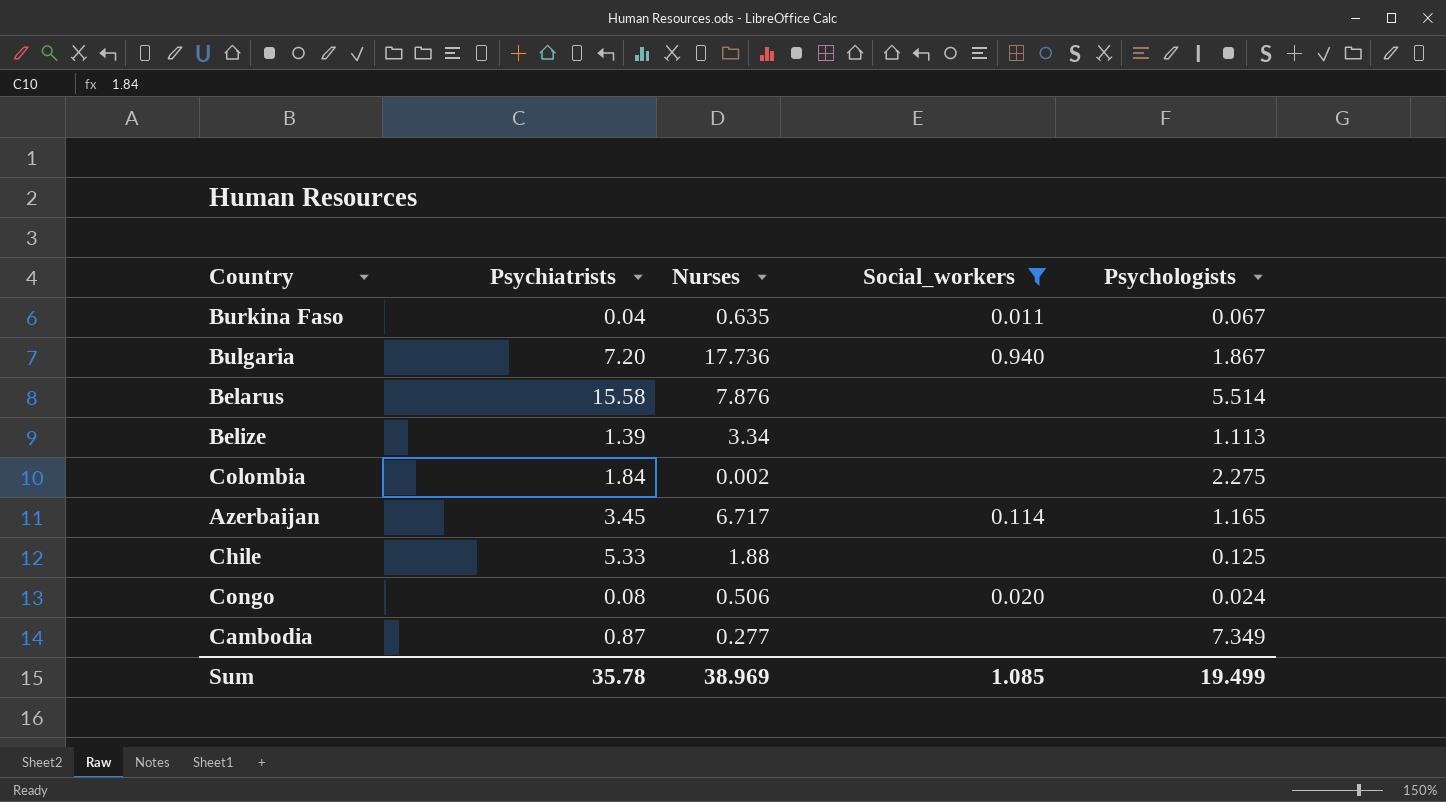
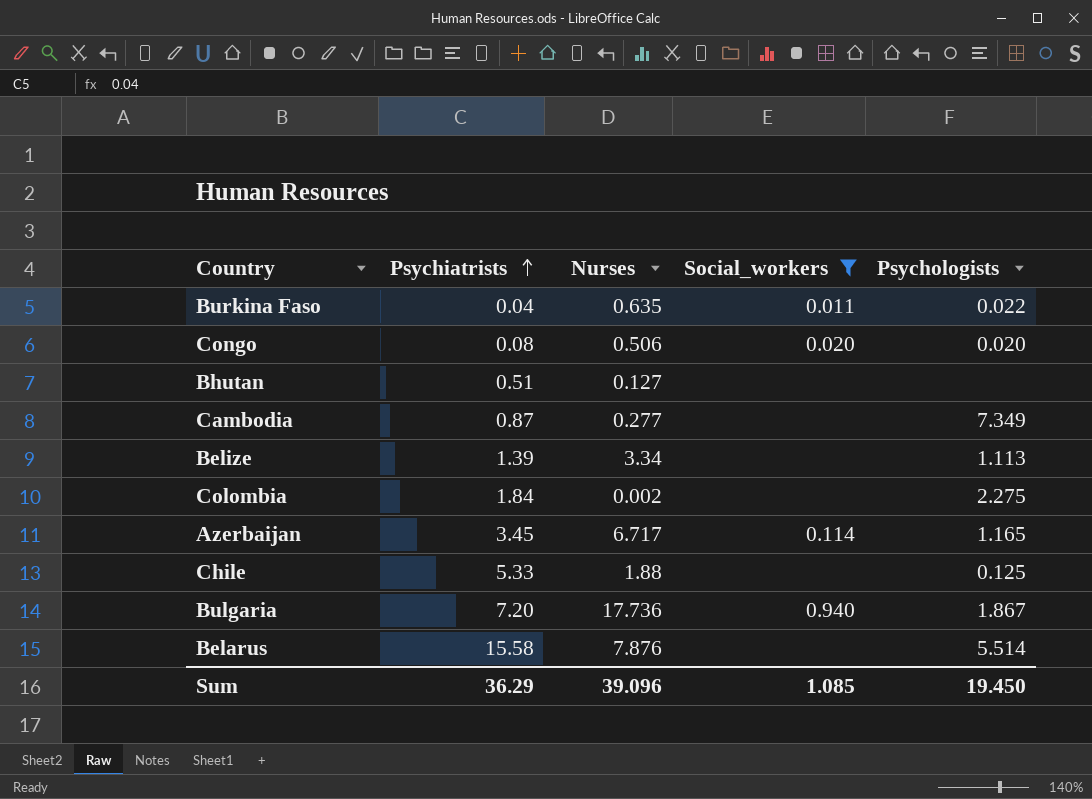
row order: none -> Psychiatrists ascending
Burkina Faso | Psychologists: 0.067 -> 0.022
Congo | Psychologists: 0.024 -> 0.020
row Bhutan: none -> 0.51 | 0.127 | none | none
Sum | Psychiatrists: 35.78 -> 36.29
Sum | Nurses: 38.969 -> 39.096
Sum | Psychologists: 19.499 -> 19.450

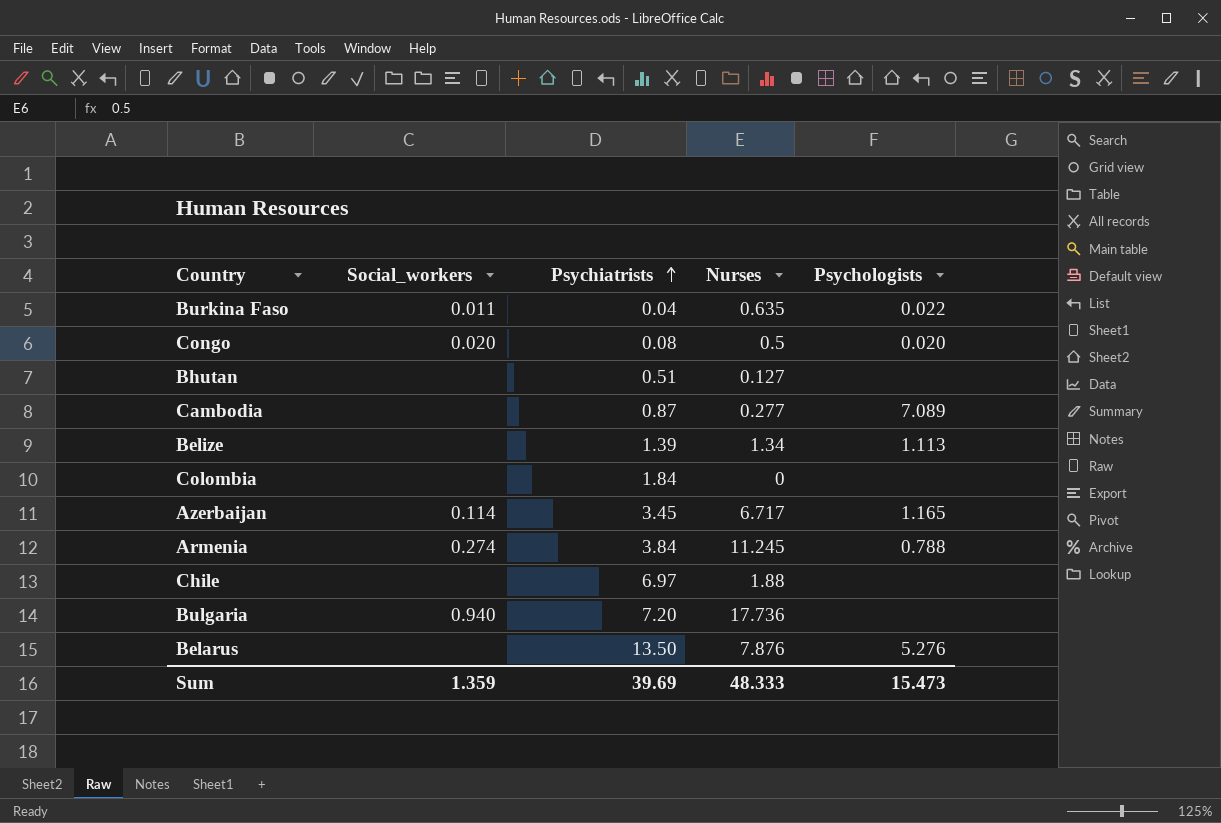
filter: Social_workers != 0.274 -> none
column Social_workers | position: 4 -> 2
Congo | Nurses: 0.506 -> 0.5
Cambodia | Psychologists: 7.349 -> 7.089
Belize | Nurses: 3.34 -> 1.34
Colombia | Nurses: 0.002 -> 0
Colombia | Psychologists: 2.275 -> none
Chile | Psychiatrists: 5.33 -> 6.97
Chile | Psychologists: 0.125 -> none
Bulgaria | Psychologists: 1.867 -> none
Belarus | Psychiatrists: 15.58 -> 13.50
Belarus | Psychologists: 5.514 -> 5.276
Sum | Social_workers: 1.085 -> 1.359
Sum | Psychiatrists: 36.29 -> 39.69
Sum | Nurses: 39.096 -> 48.333
Sum | Psychologists: 19.450 -> 15.473

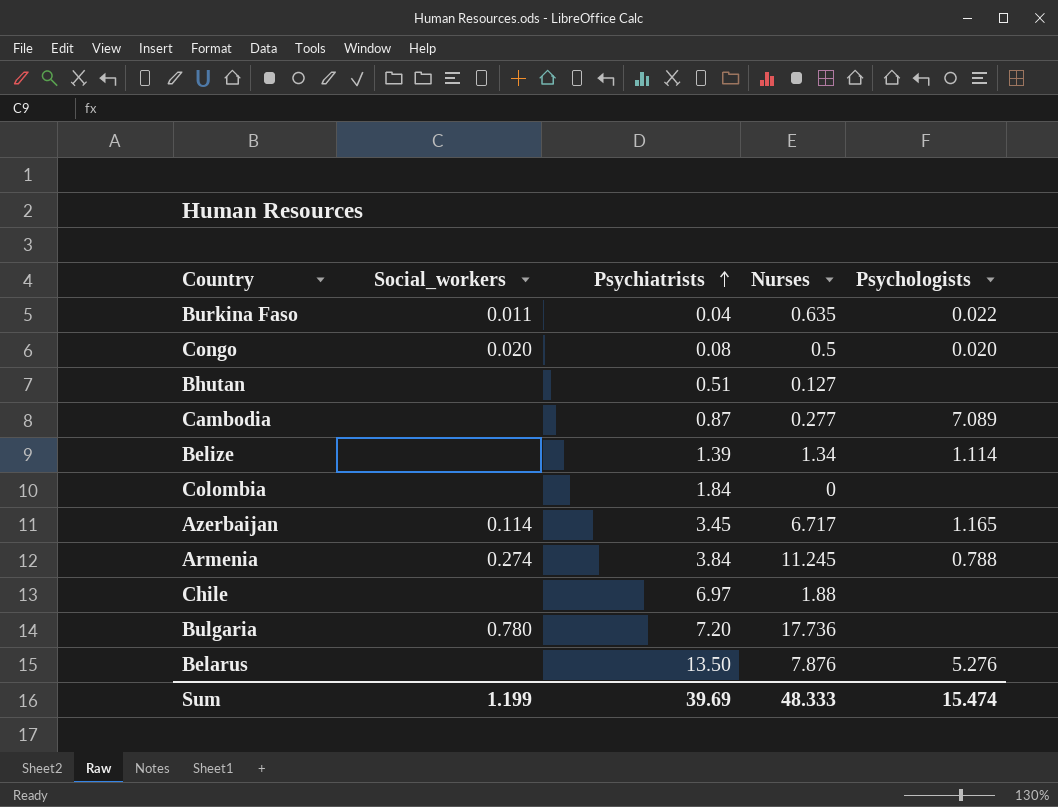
Belize | Psychologists: 1.113 -> 1.114
Bulgaria | Social_workers: 0.940 -> 0.780
Sum | Social_workers: 1.359 -> 1.199
Sum | Psychologists: 15.473 -> 15.474

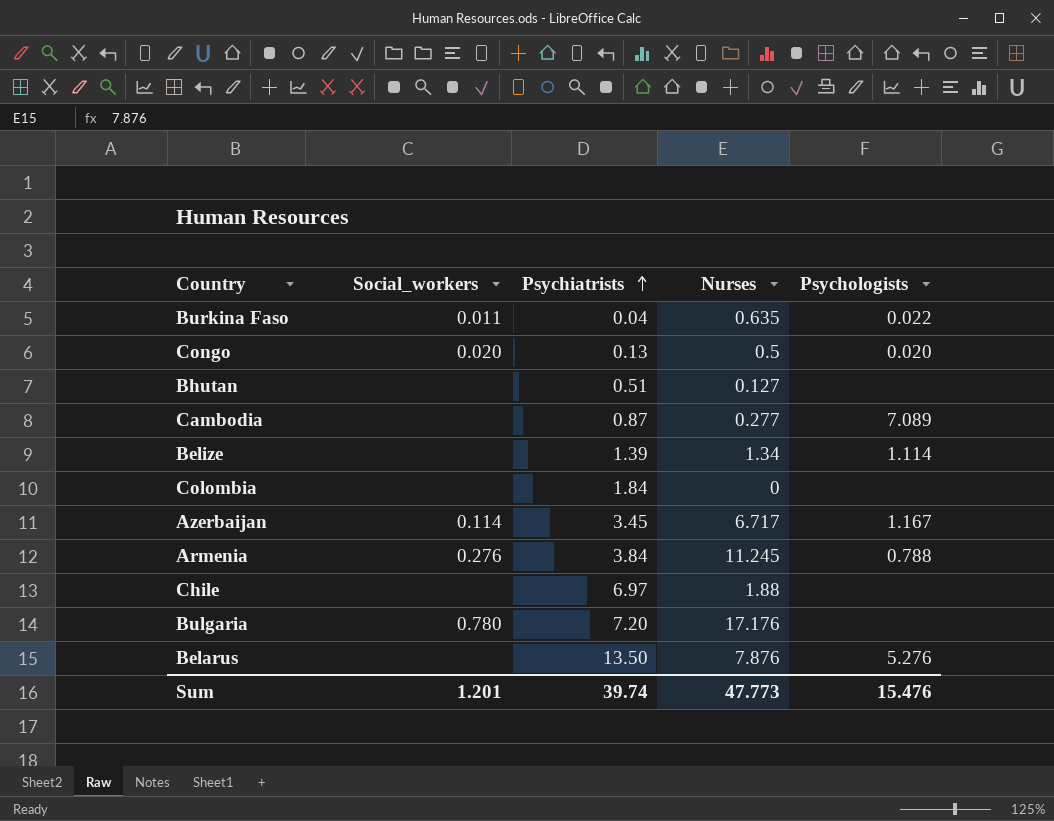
Congo | Psychiatrists: 0.08 -> 0.13
Azerbaijan | Psychologists: 1.165 -> 1.167
Armenia | Social_workers: 0.274 -> 0.276
Bulgaria | Nurses: 17.736 -> 17.176
Sum | Social_workers: 1.199 -> 1.201
Sum | Psychiatrists: 39.69 -> 39.74
Sum | Nurses: 48.333 -> 47.773
Sum | Psychologists: 15.474 -> 15.476

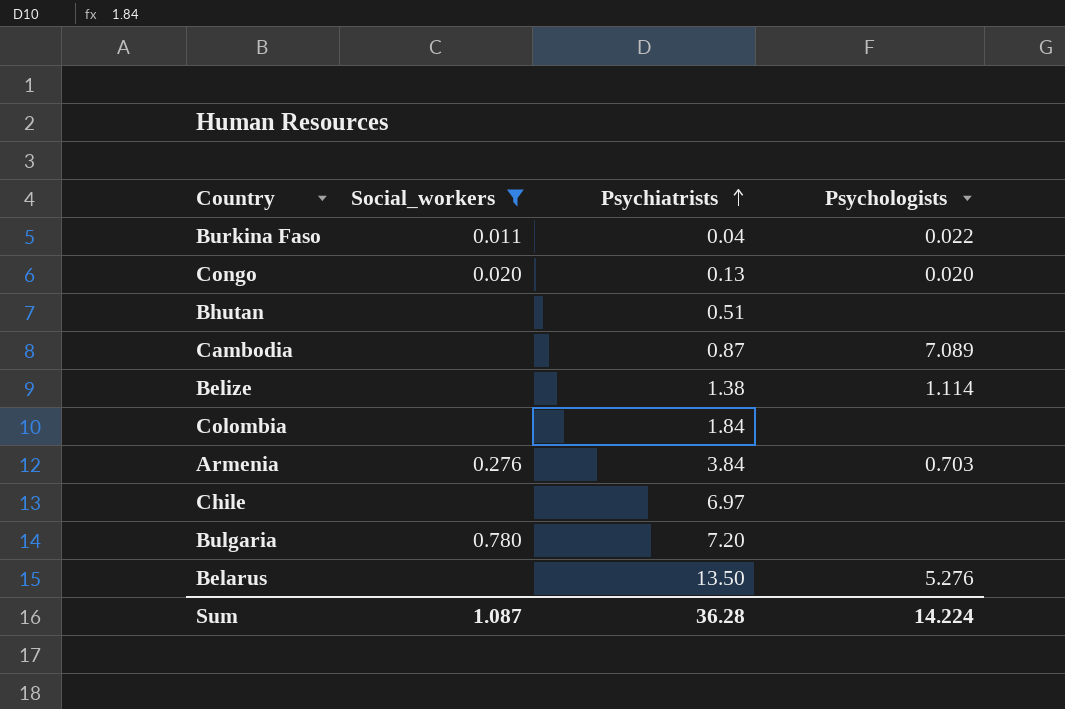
filter: none -> Social_workers != 0.114
column Nurses | position: 4 -> none
Belize | Psychiatrists: 1.39 -> 1.38
Armenia | Psychologists: 0.788 -> 0.703
Sum | Social_workers: 1.201 -> 1.087
Sum | Psychiatrists: 39.74 -> 36.28
Sum | Psychologists: 15.476 -> 14.224

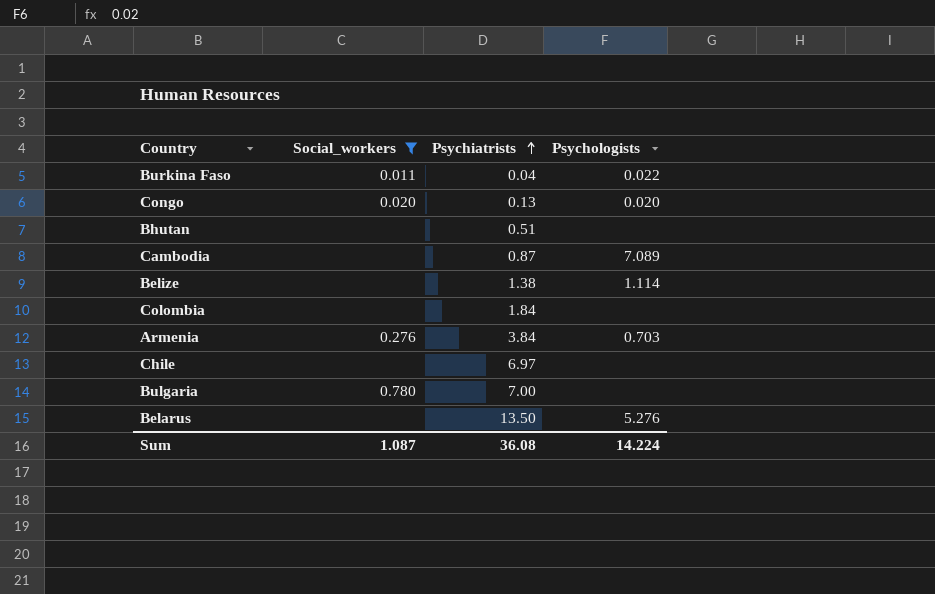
Bulgaria | Psychiatrists: 7.20 -> 7.00
Sum | Psychiatrists: 36.28 -> 36.08

